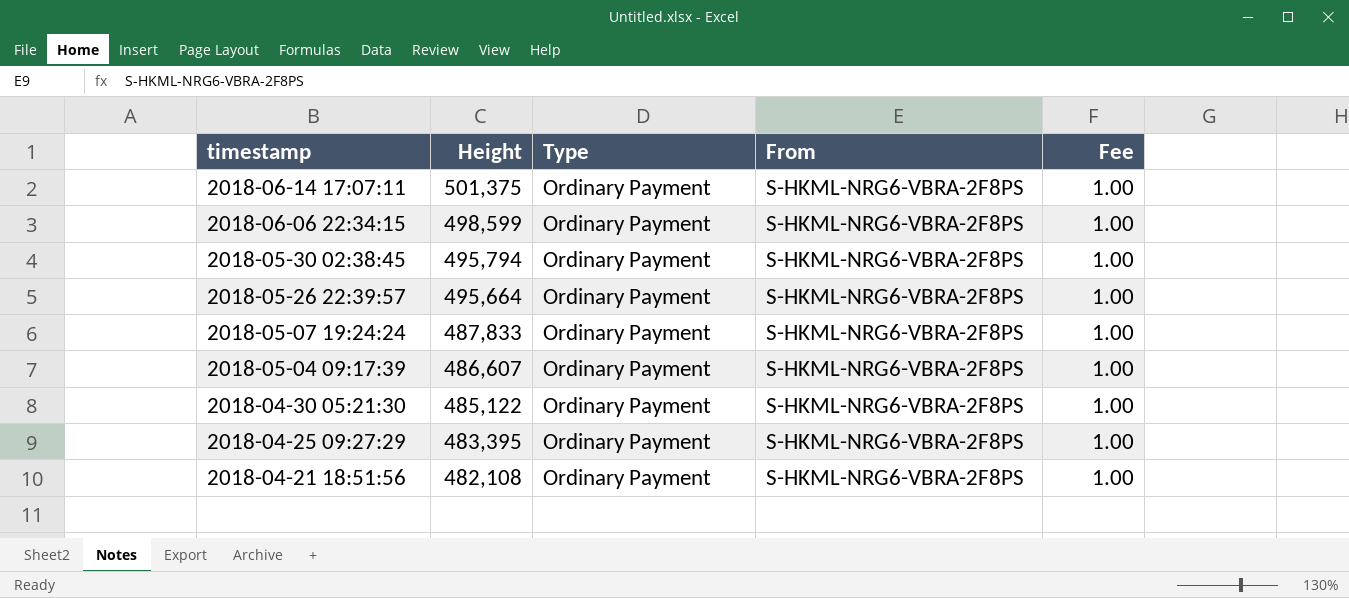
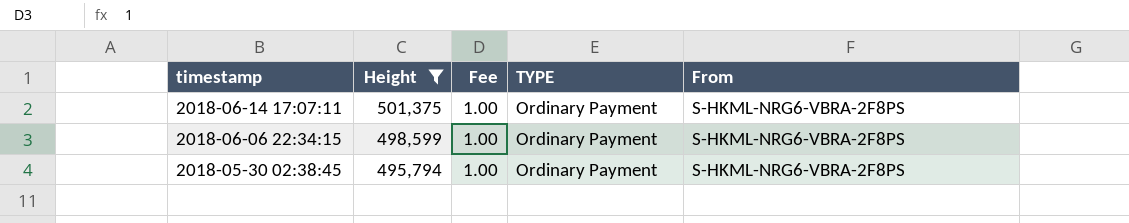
filter: none -> Height >= 495,794
column Fee | position: 5 -> 3
column name: Type -> TYPE

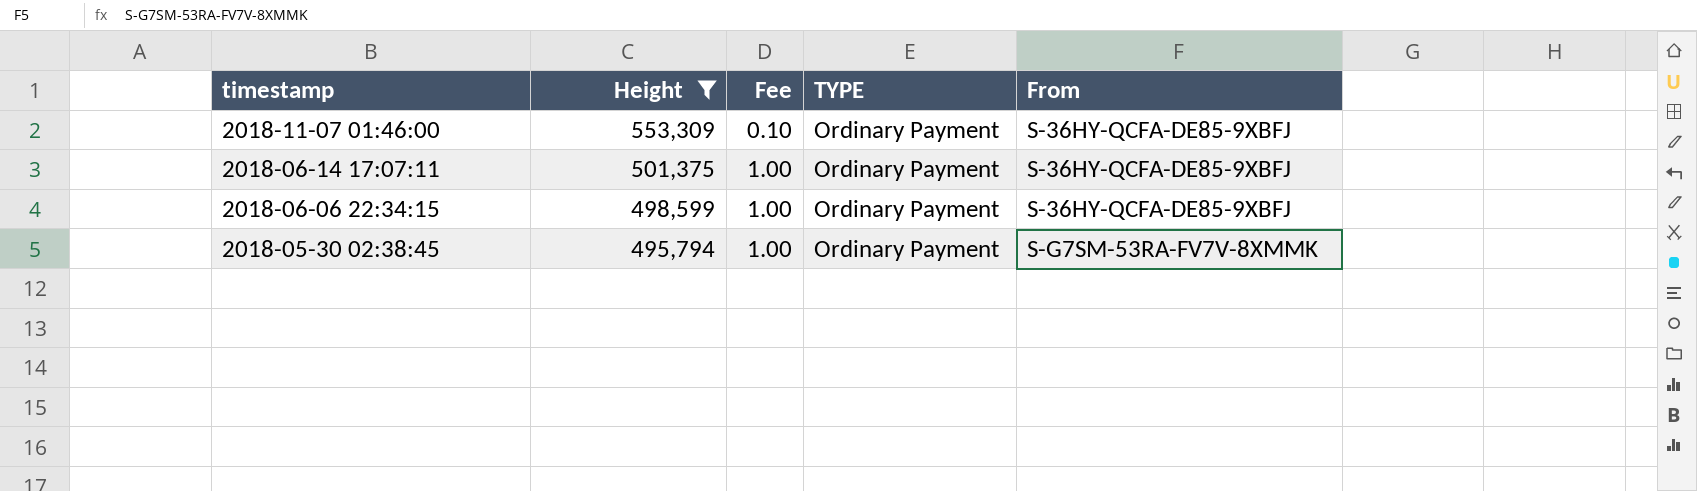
row 2018-11-07 01:46:00: none -> 553,309 | 0.10 | Ordinary Payment | S-36HY-QCFA-DE85-9XBFJ
2018-06-14 17:07:11 | From: S-HKML-NRG6-VBRA-2F8PS -> S-36HY-QCFA-DE85-9XBFJ
2018-06-06 22:34:15 | From: S-HKML-NRG6-VBRA-2F8PS -> S-36HY-QCFA-DE85-9XBFJ
2018-05-30 02:38:45 | From: S-HKML-NRG6-VBRA-2F8PS -> S-G7SM-53RA-FV7V-8XMMK

